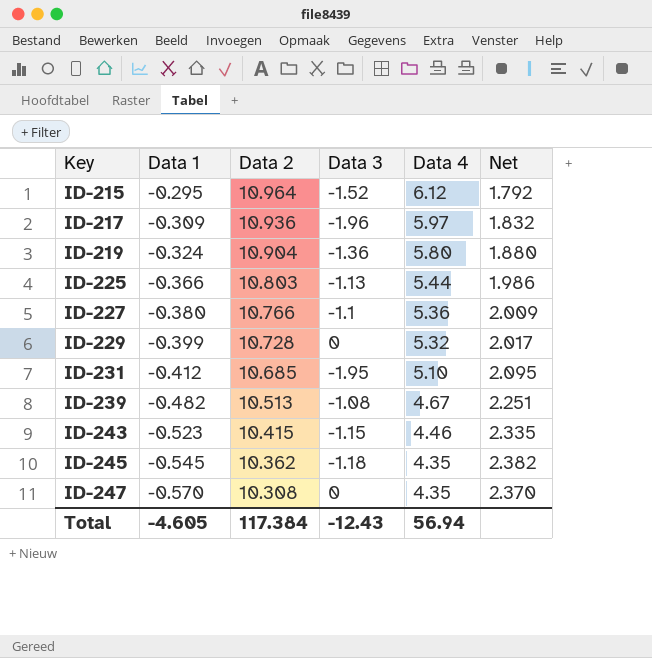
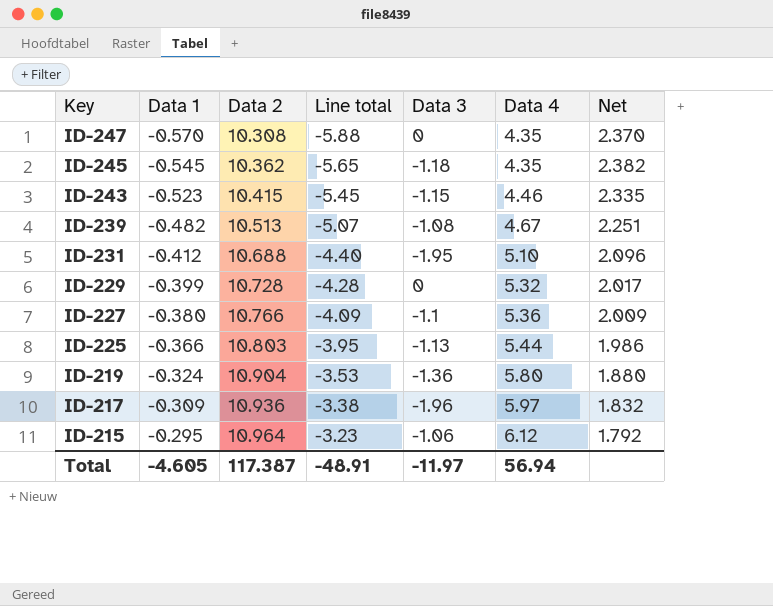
row order: Key ascending -> Key descending
column Line total | formula: none -> [Data 1] * [Data 2]
ID-231 | Data 2: 10.685 -> 10.688
ID-231 | Net: 2.095 -> 2.096
ID-215 | Data 3: -1.52 -> -1.06
Total | Data 2: 117.384 -> 117.387
Total | Data 3: -12.43 -> -11.97

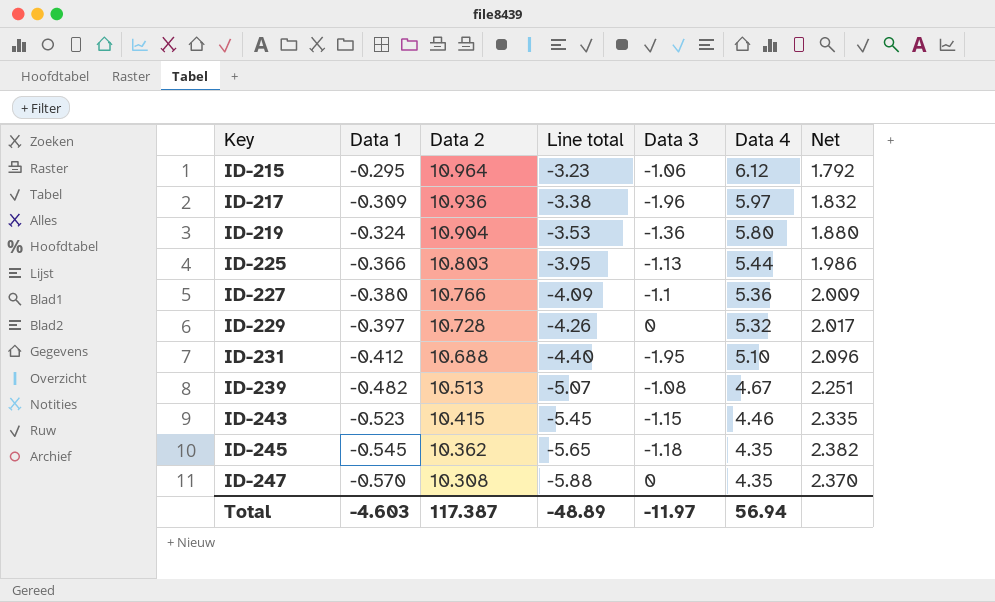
row order: Key descending -> Key ascending
ID-229 | Data 1: -0.399 -> -0.397
ID-229 | Line total: -4.28 -> -4.26
Total | Data 1: -4.605 -> -4.603
Total | Line total: -48.91 -> -48.89

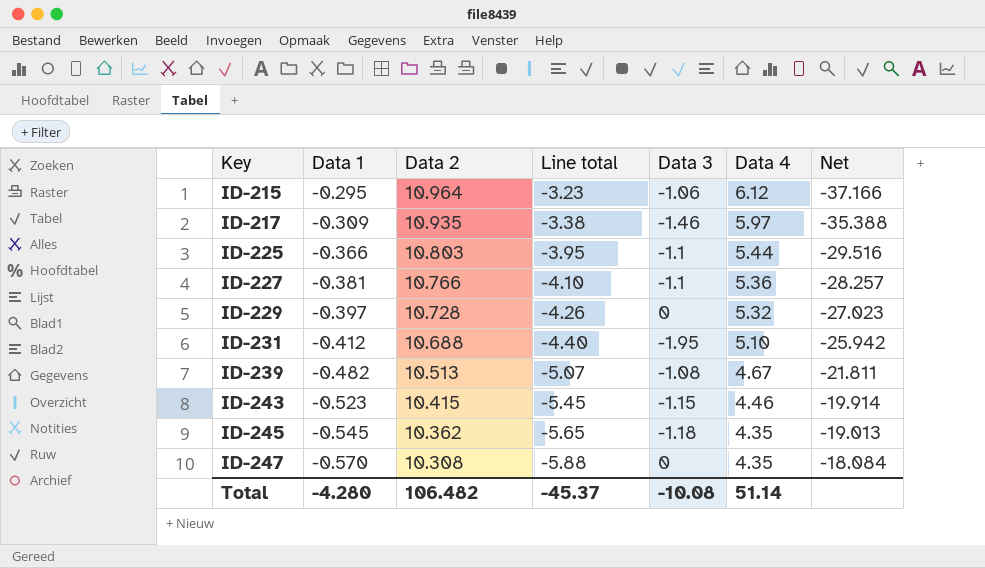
column Net | formula: [Data 2] / [Data 4] -> [Data 2] / [Data 1]
row ID-219: -0.324 | 10.904 | -3.53 | -1.36 | 5.80 | 1.880 -> none
ID-217 | Data 2: 10.936 -> 10.935
ID-217 | Data 3: -1.96 -> -1.46
ID-225 | Data 3: -1.13 -> -1.1
ID-227 | Data 1: -0.380 -> -0.381
ID-227 | Line total: -4.09 -> -4.10
Total | Data 1: -4.603 -> -4.280
Total | Data 2: 117.387 -> 106.482
Total | Line total: -48.89 -> -45.37
Total | Data 3: -11.97 -> -10.08
Total | Data 4: 56.94 -> 51.14

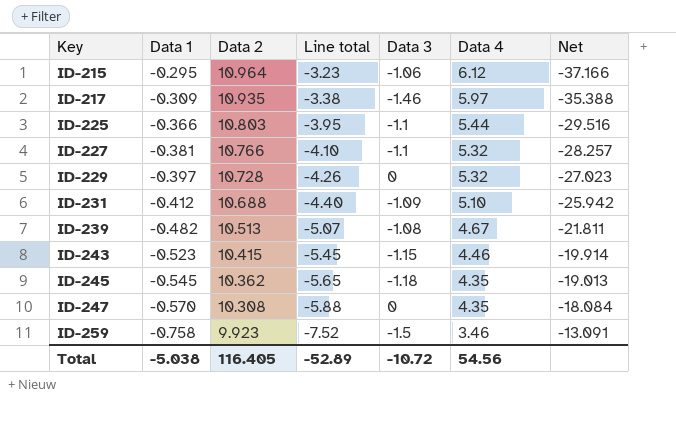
ID-227 | Data 4: 5.36 -> 5.32
ID-231 | Data 3: -1.95 -> -1.09
row ID-259: none -> -0.758 | 9.923 | -7.52 | -1.5 | 3.46 | -13.091
Total | Data 1: -4.280 -> -5.038
Total | Data 2: 106.482 -> 116.405
Total | Line total: -45.37 -> -52.89
Total | Data 3: -10.08 -> -10.72
Total | Data 4: 51.14 -> 54.56

